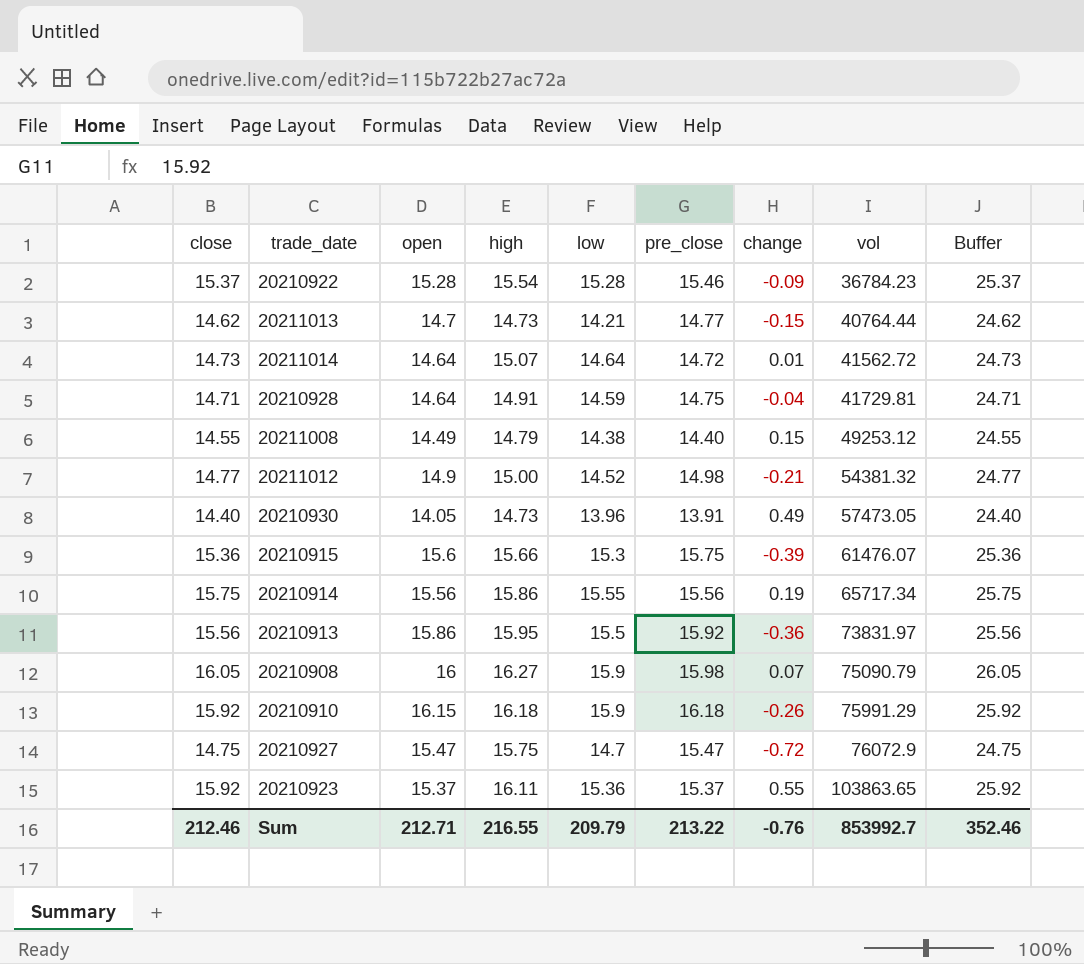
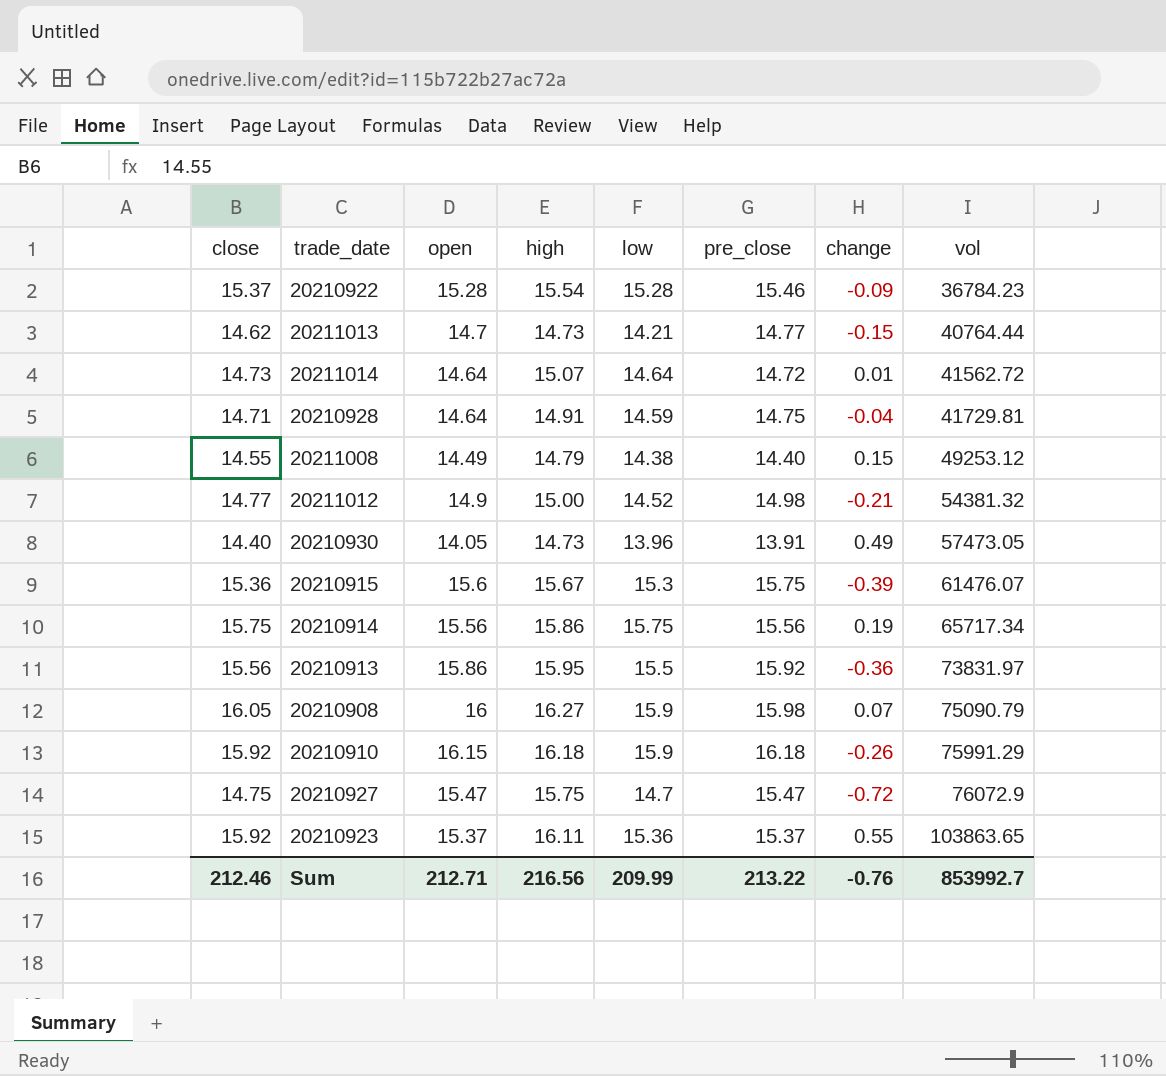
column Buffer | formula: [close] + 10 -> none
20210915 | high: 15.66 -> 15.67
20210914 | low: 15.55 -> 15.75
Sum | high: 216.55 -> 216.56
Sum | low: 209.79 -> 209.99

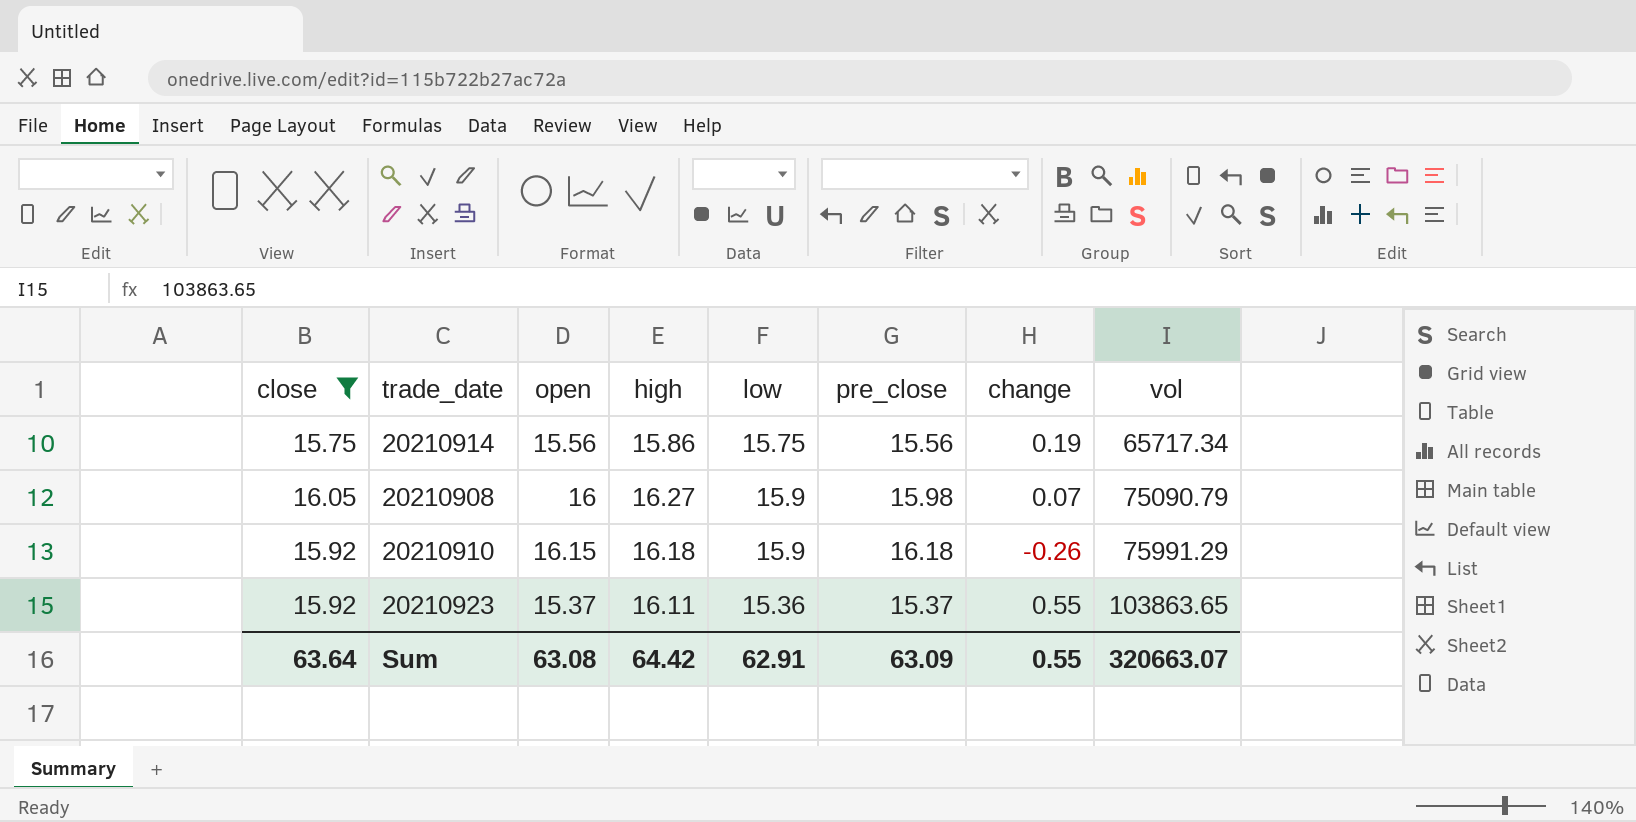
filter: none -> close >= 15.75
Sum | close: 212.46 -> 63.64
Sum | open: 212.71 -> 63.08
Sum | high: 216.56 -> 64.42
Sum | low: 209.99 -> 62.91
Sum | pre_close: 213.22 -> 63.09
Sum | change: -0.76 -> 0.55
Sum | vol: 853992.7 -> 320663.07

